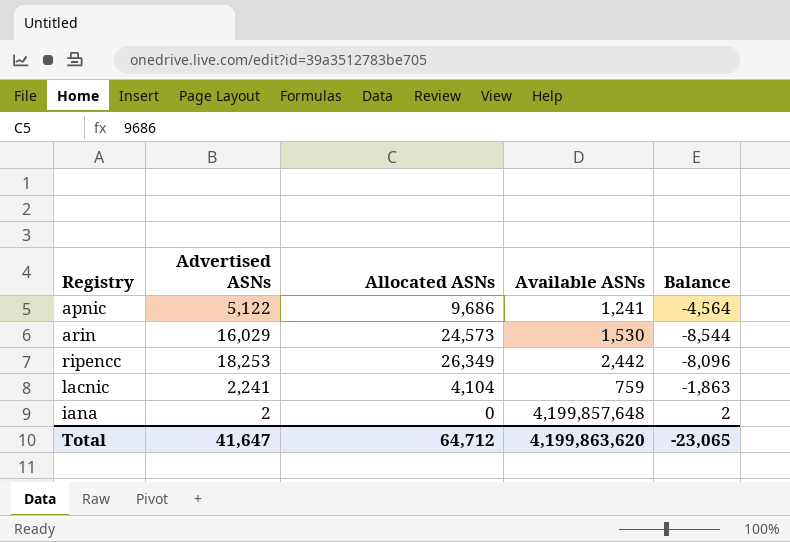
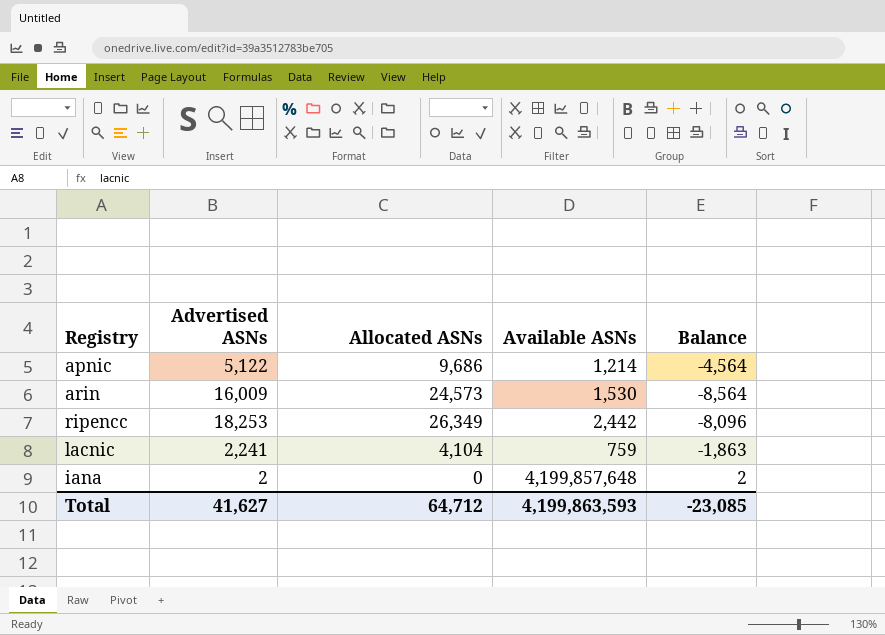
apnic | Available ASNs: 1,241 -> 1,214
arin | Advertised ASNs: 16,029 -> 16,009
arin | Balance: -8,544 -> -8,564
Total | Advertised ASNs: 41,647 -> 41,627
Total | Available ASNs: 4,199,863,620 -> 4,199,863,593
Total | Balance: -23,065 -> -23,085

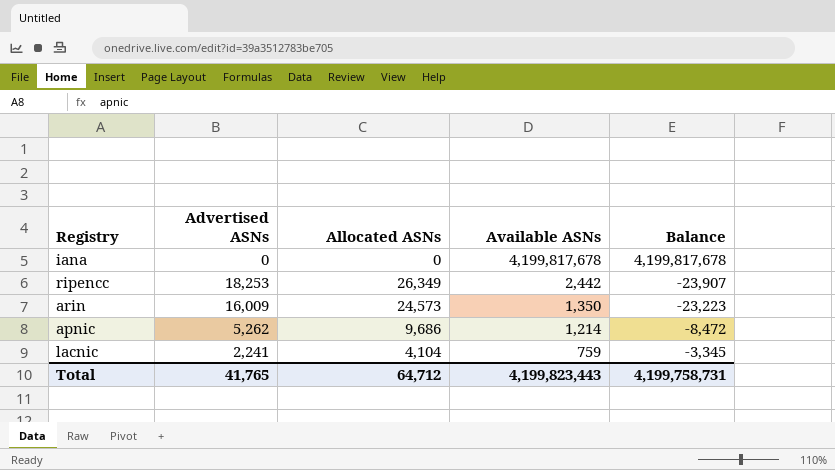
row order: none -> Available ASNs descending
column Balance | formula: [Advertised ASNs] - [Allocated ASNs] -> [Available ASNs] - [Allocated ASNs]
iana | Advertised ASNs: 2 -> 0
iana | Available ASNs: 4,199,857,648 -> 4,199,817,678
arin | Available ASNs: 1,530 -> 1,350
apnic | Advertised ASNs: 5,122 -> 5,262
Total | Advertised ASNs: 41,627 -> 41,765
Total | Available ASNs: 4,199,863,593 -> 4,199,823,443
Total | Balance: -23,085 -> 4,199,758,731

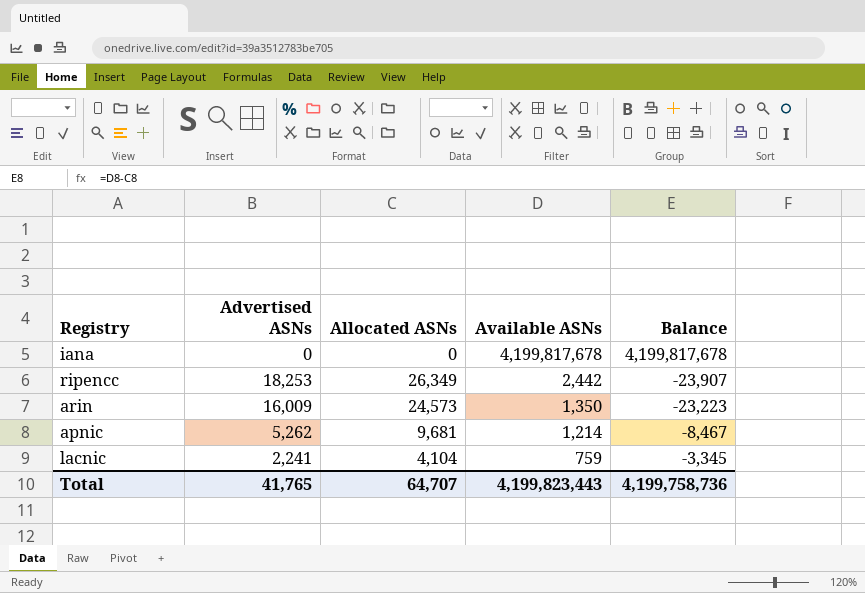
apnic | Allocated ASNs: 9,686 -> 9,681
apnic | Balance: -8,472 -> -8,467
Total | Allocated ASNs: 64,712 -> 64,707
Total | Balance: 4,199,758,731 -> 4,199,758,736

